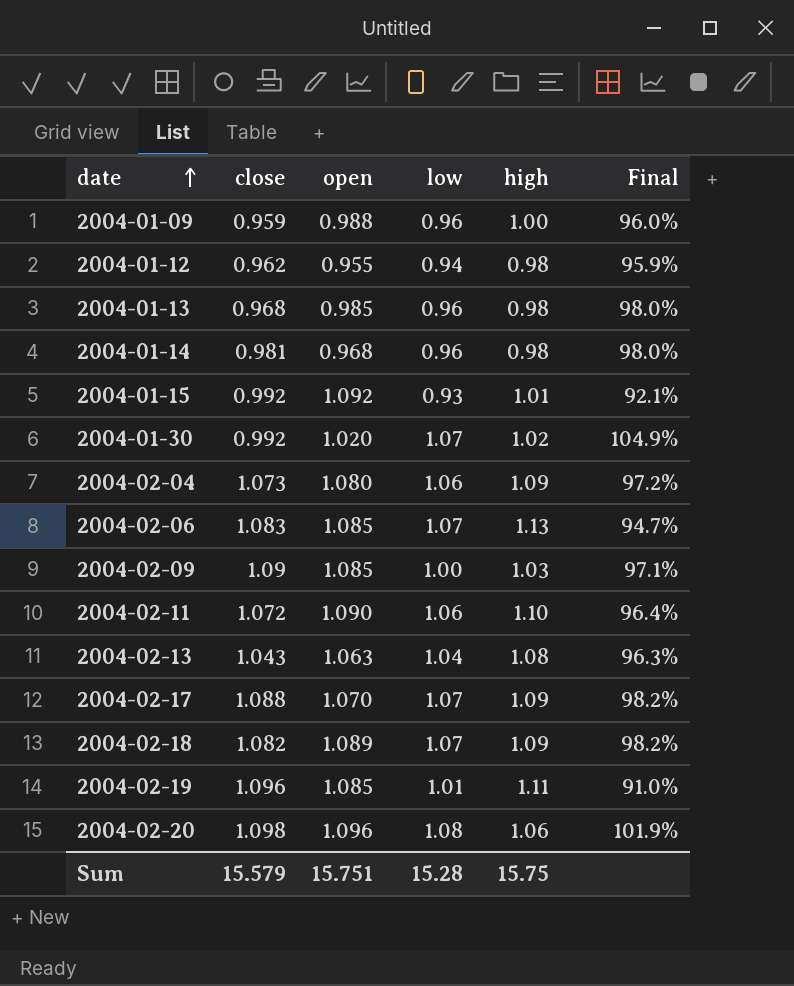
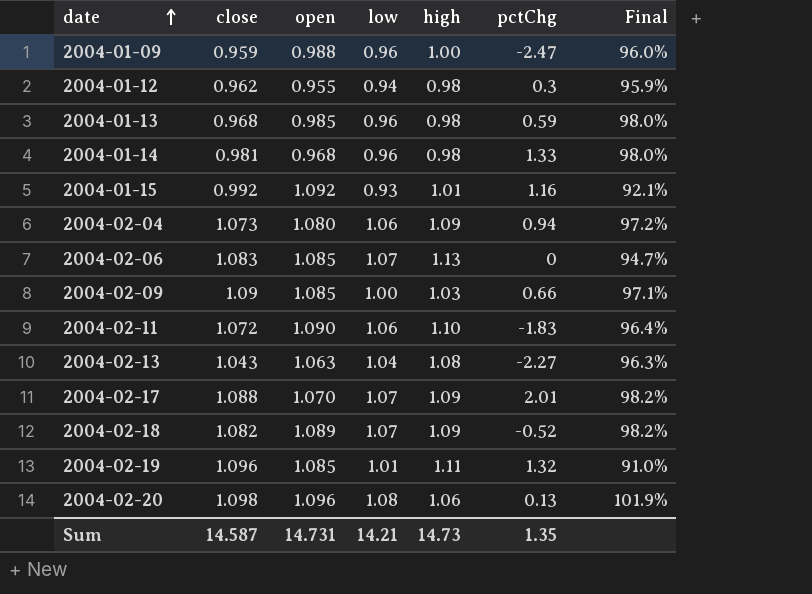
column pctChg | position: none -> 6
row 2004-01-30: 0.992 | 1.020 | 1.07 | 1.02 | 104.9% -> none
Sum | close: 15.579 -> 14.587
Sum | open: 15.751 -> 14.731
Sum | low: 15.28 -> 14.21
Sum | high: 15.75 -> 14.73

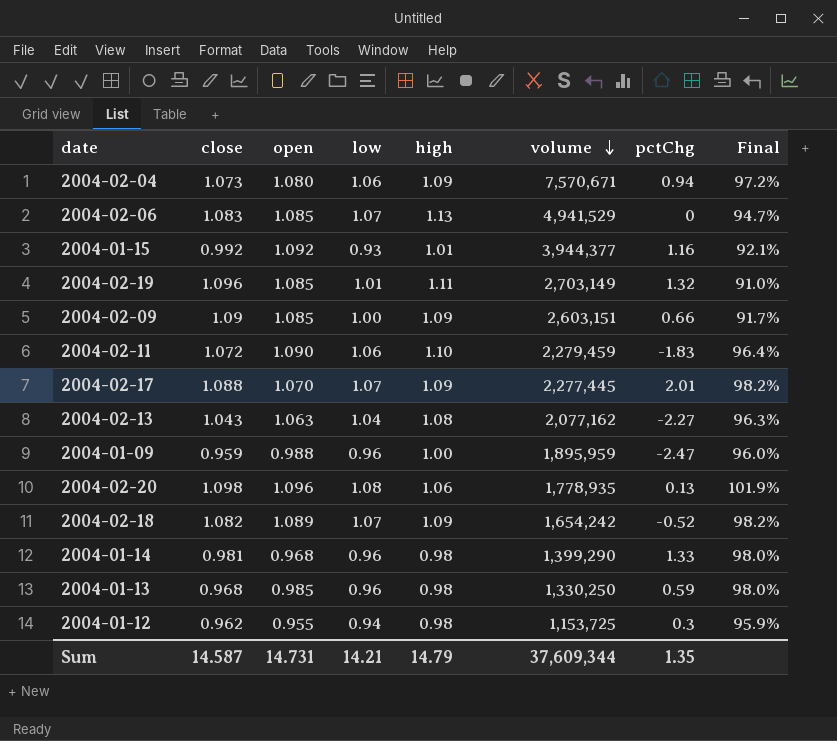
row order: date ascending -> volume descending
column volume | position: none -> 6
2004-02-09 | high: 1.03 -> 1.09
2004-02-09 | Final: 97.1% -> 91.7%
Sum | high: 14.73 -> 14.79

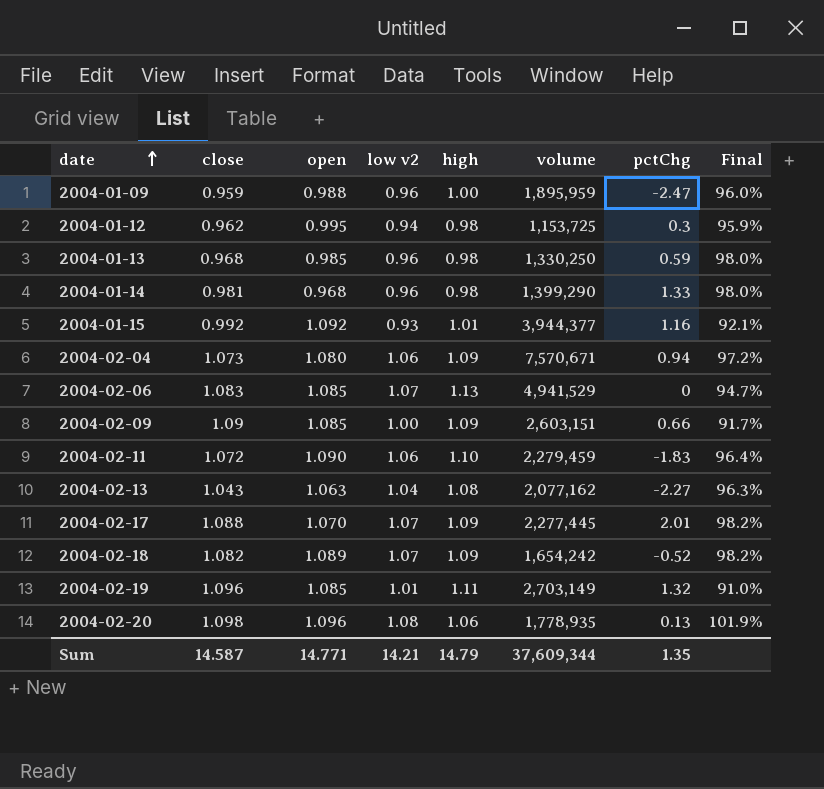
row order: volume descending -> date ascending
column name: low -> low v2
2004-01-12 | open: 0.955 -> 0.995
Sum | open: 14.731 -> 14.771

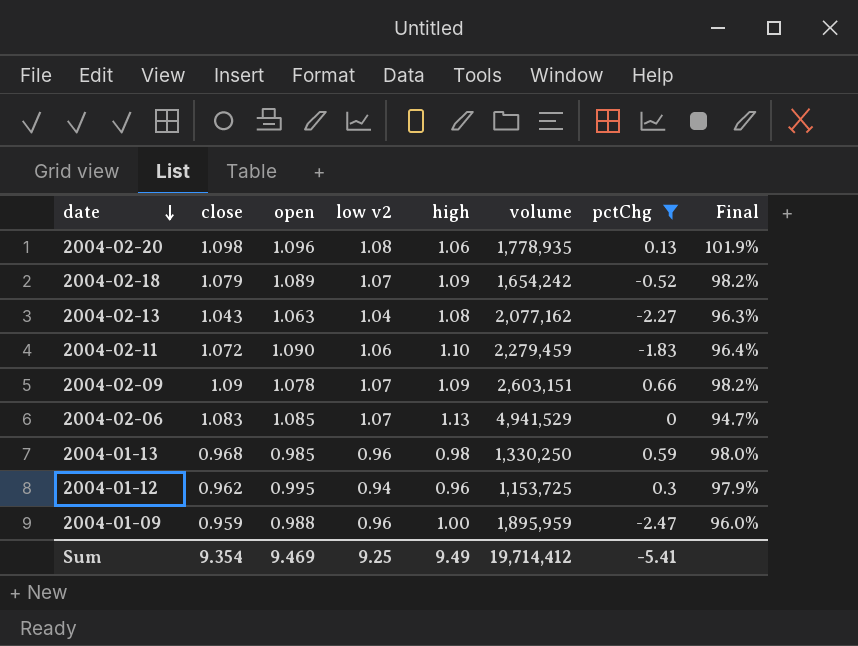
filter: none -> pctChg <= 0.66
row order: date ascending -> date descending
2004-02-18 | close: 1.082 -> 1.079
2004-02-09 | open: 1.085 -> 1.078
2004-02-09 | low v2: 1.00 -> 1.07
2004-02-09 | Final: 91.7% -> 98.2%
2004-01-12 | high: 0.98 -> 0.96
2004-01-12 | Final: 95.9% -> 97.9%
Sum | close: 14.587 -> 9.354
Sum | open: 14.771 -> 9.469
Sum | low v2: 14.21 -> 9.25
Sum | high: 14.79 -> 9.49
Sum | volume: 37,609,344 -> 19,714,412
Sum | pctChg: 1.35 -> -5.41

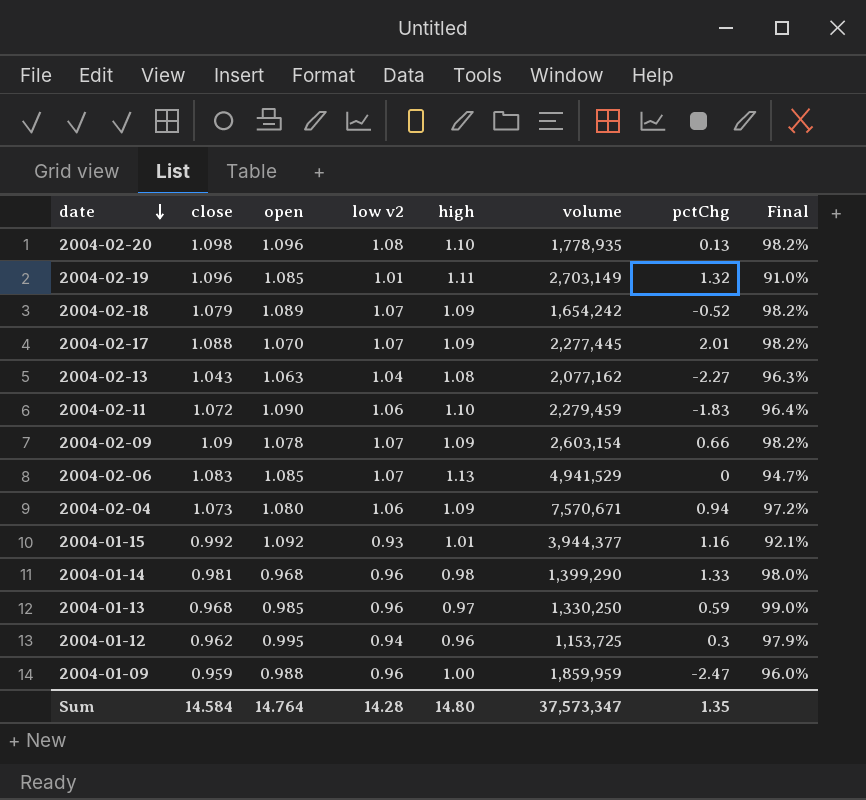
filter: pctChg <= 0.66 -> none
2004-02-20 | high: 1.06 -> 1.10
2004-02-20 | Final: 101.9% -> 98.2%
2004-02-09 | volume: 2,603,151 -> 2,603,154
2004-01-13 | high: 0.98 -> 0.97
2004-01-13 | Final: 98.0% -> 99.0%
2004-01-09 | volume: 1,895,959 -> 1,859,959
Sum | close: 9.354 -> 14.584
Sum | open: 9.469 -> 14.764
Sum | low v2: 9.25 -> 14.28
Sum | high: 9.49 -> 14.80
Sum | volume: 19,714,412 -> 37,573,347
Sum | pctChg: -5.41 -> 1.35

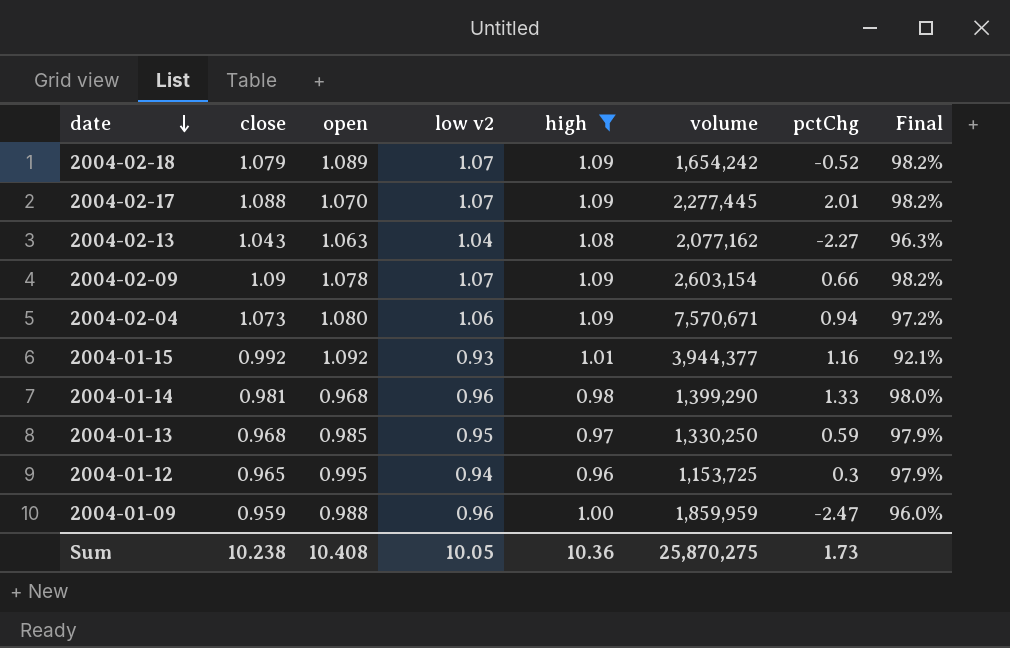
filter: none -> high <= 1.09
2004-01-13 | low v2: 0.96 -> 0.95
2004-01-13 | Final: 99.0% -> 97.9%
2004-01-12 | close: 0.962 -> 0.965
Sum | close: 14.584 -> 10.238
Sum | open: 14.764 -> 10.408
Sum | low v2: 14.28 -> 10.05
Sum | high: 14.80 -> 10.36
Sum | volume: 37,573,347 -> 25,870,275
Sum | pctChg: 1.35 -> 1.73

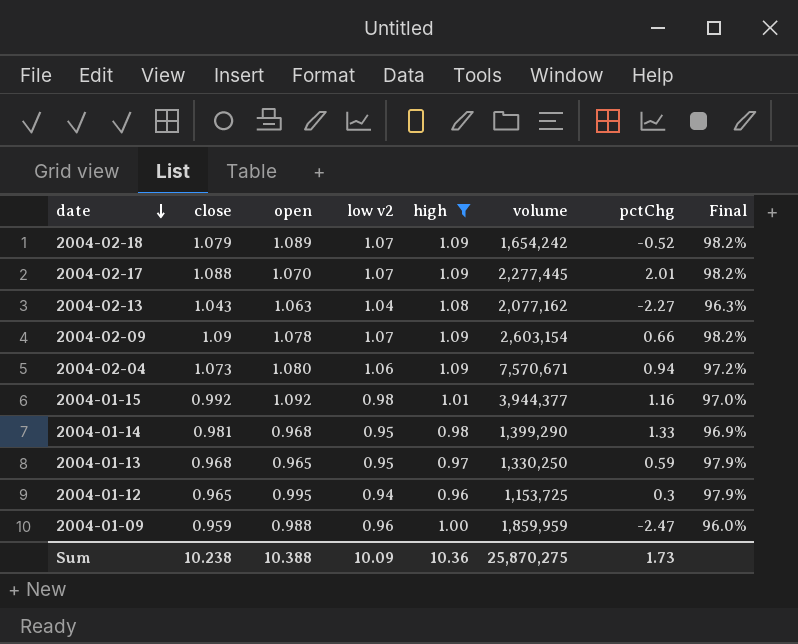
2004-01-15 | low v2: 0.93 -> 0.98
2004-01-15 | Final: 92.1% -> 97.0%
2004-01-14 | low v2: 0.96 -> 0.95
2004-01-14 | Final: 98.0% -> 96.9%
2004-01-13 | open: 0.985 -> 0.965
Sum | open: 10.408 -> 10.388
Sum | low v2: 10.05 -> 10.09

